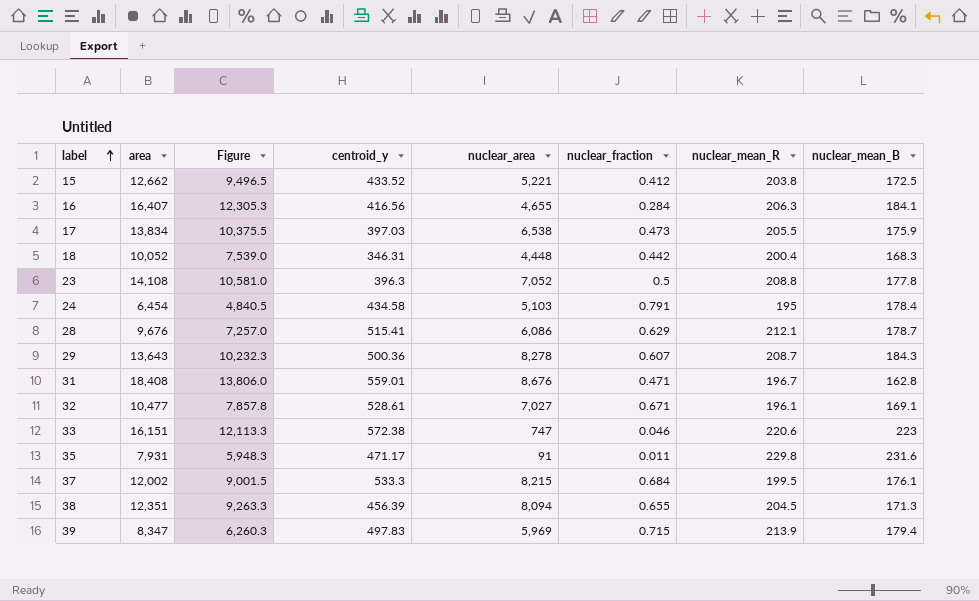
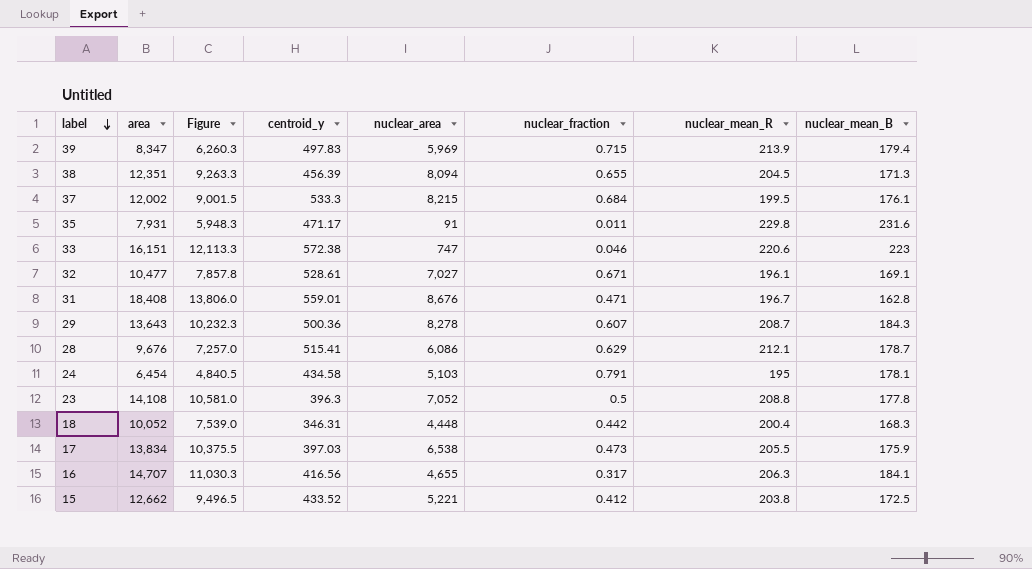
row order: label ascending -> label descending
24 | nuclear_mean_B: 178.4 -> 178.1
16 | area: 16,407 -> 14,707
16 | Figure: 12,305.3 -> 11,030.3
16 | nuclear_fraction: 0.284 -> 0.317

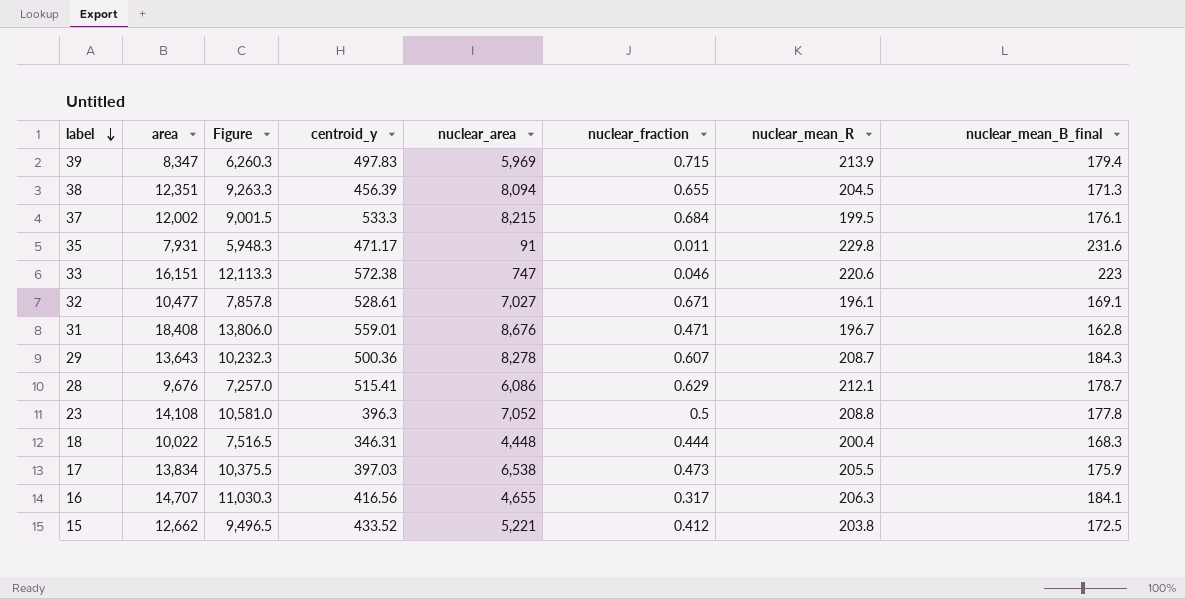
column name: nuclear_mean_B -> nuclear_mean_B_final
row 24: 6,454 | 4,840.5 | 434.58 | 5,103 | 0.791 | 195 | 178.1 -> none
18 | area: 10,052 -> 10,022
18 | Figure: 7,539.0 -> 7,516.5
18 | nuclear_fraction: 0.442 -> 0.444

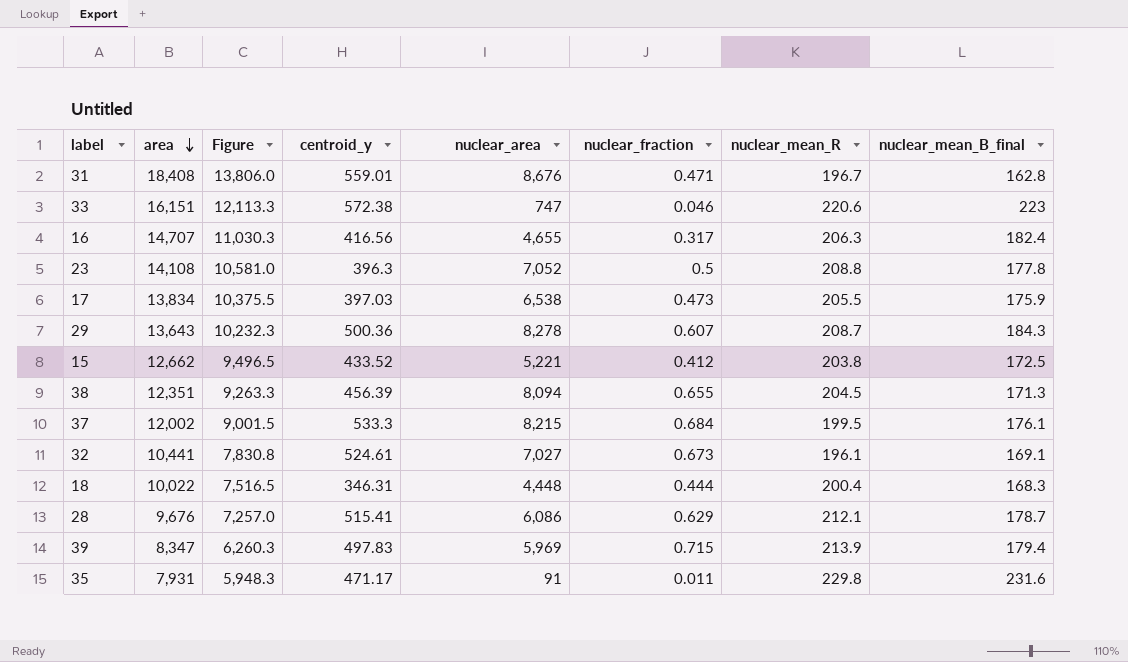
row order: label descending -> area descending
16 | nuclear_mean_B_final: 184.1 -> 182.4
32 | area: 10,477 -> 10,441
32 | Figure: 7,857.8 -> 7,830.8
32 | centroid_y: 528.61 -> 524.61
32 | nuclear_fraction: 0.671 -> 0.673

